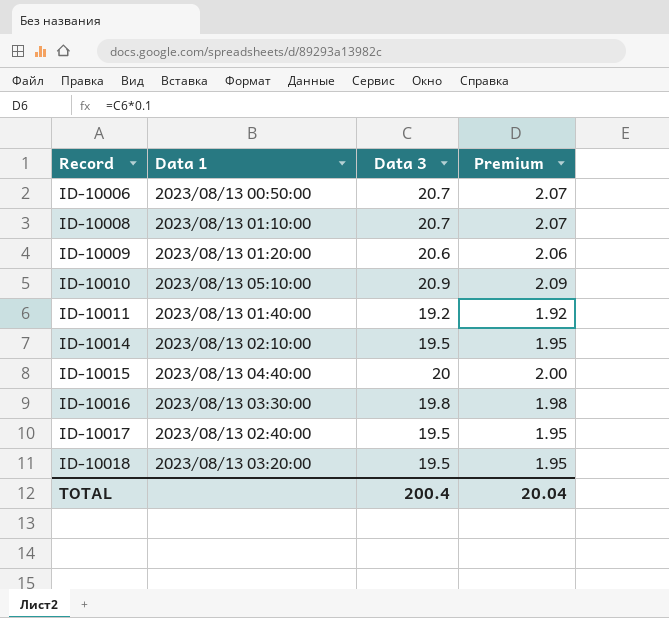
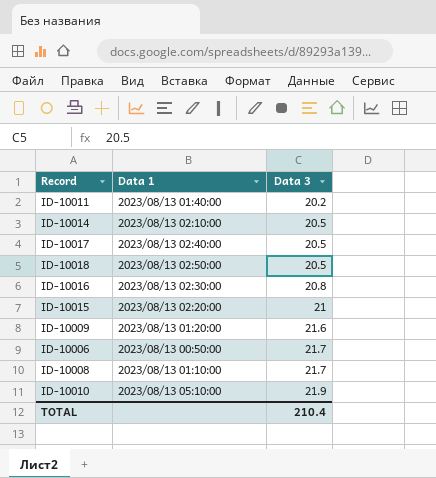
row order: Record ascending -> Data 3 ascending
column Premium | formula: [Data 3] * 0.1 -> none
ID-10011 | Data 3: 19.2 -> 20.2
ID-10014 | Data 3: 19.5 -> 20.5
ID-10017 | Data 3: 19.5 -> 20.5
ID-10018 | Data 1: 2023/08/13 03:20:00 -> 2023/08/13 02:50:00
ID-10018 | Data 3: 19.5 -> 20.5
ID-10016 | Data 1: 2023/08/13 03:30:00 -> 2023/08/13 02:30:00
ID-10016 | Data 3: 19.8 -> 20.8
ID-10015 | Data 1: 2023/08/13 04:40:00 -> 2023/08/13 02:20:00
ID-10015 | Data 3: 20 -> 21
ID-10009 | Data 3: 20.6 -> 21.6
ID-10006 | Data 3: 20.7 -> 21.7
ID-10008 | Data 3: 20.7 -> 21.7
ID-10010 | Data 3: 20.9 -> 21.9
TOTAL | Data 3: 200.4 -> 210.4

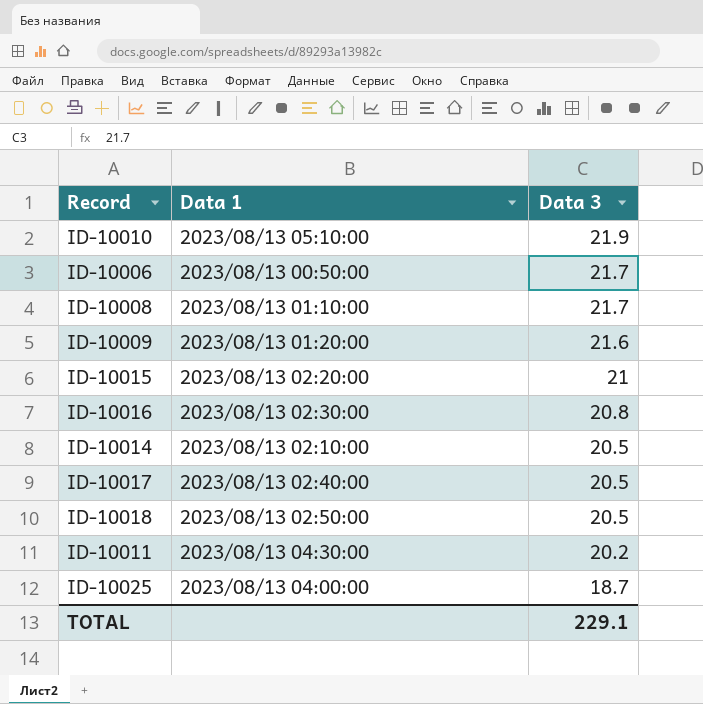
row order: Data 3 ascending -> Data 3 descending
ID-10011 | Data 1: 2023/08/13 01:40:00 -> 2023/08/13 04:30:00
row ID-10025: none -> 2023/08/13 04:00:00 | 18.7
TOTAL | Data 3: 210.4 -> 229.1

